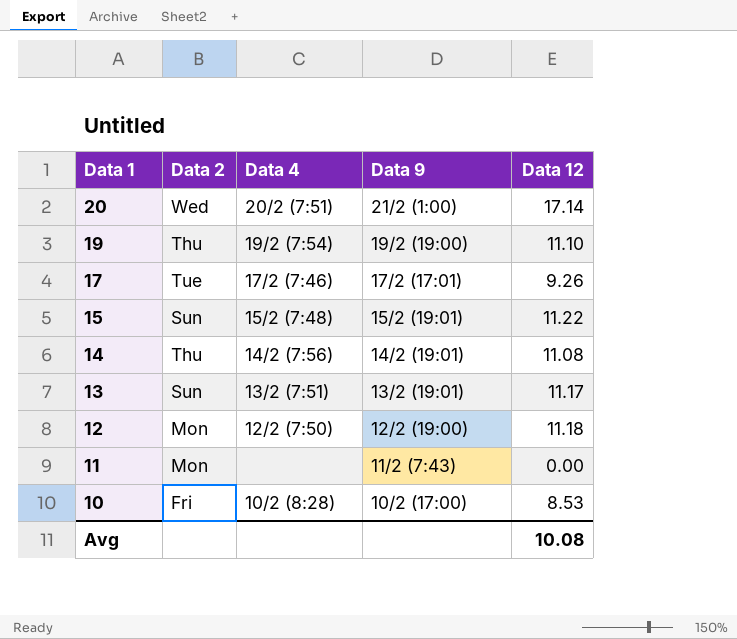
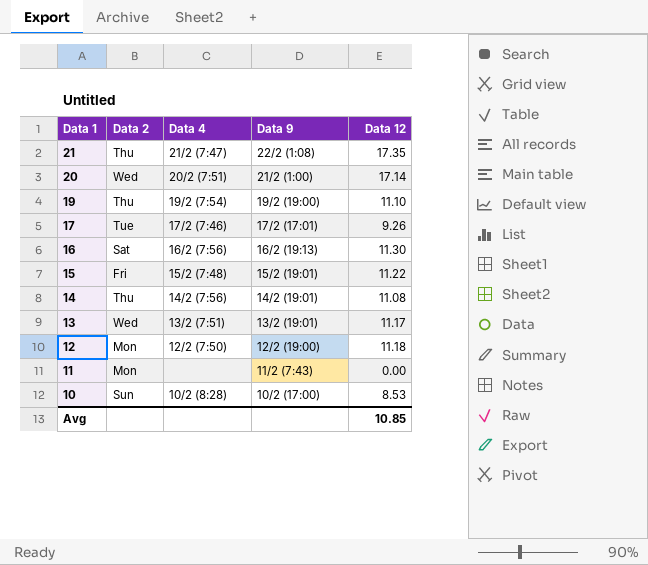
row 21: none -> Thu | 21/2 (7:47) | 22/2 (1:08) | 17.35
row 16: none -> Sat | 16/2 (7:56) | 16/2 (19:13) | 11.30
15 | Data 2: Sun -> Fri
13 | Data 2: Sun -> Wed
10 | Data 2: Fri -> Sun
Avg | Data 12: 10.08 -> 10.85

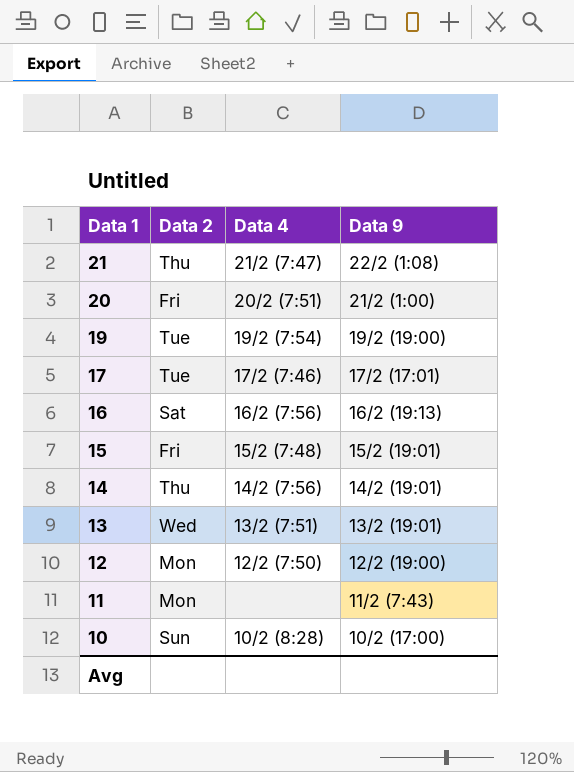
column Data 12 | position: 5 -> none
20 | Data 2: Wed -> Fri
19 | Data 2: Thu -> Tue

